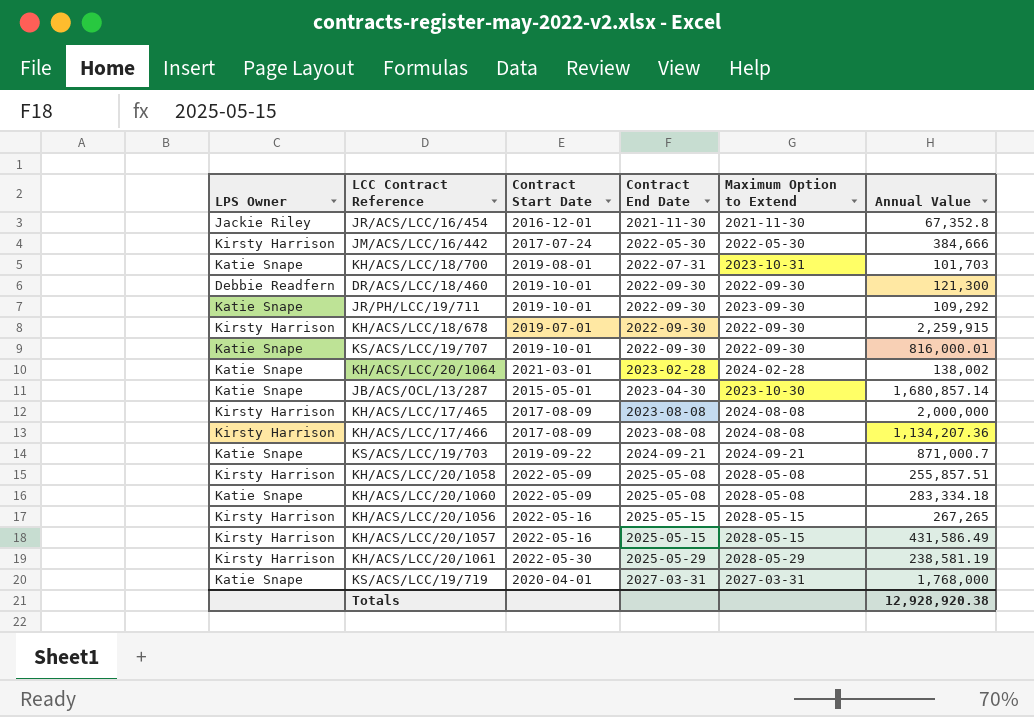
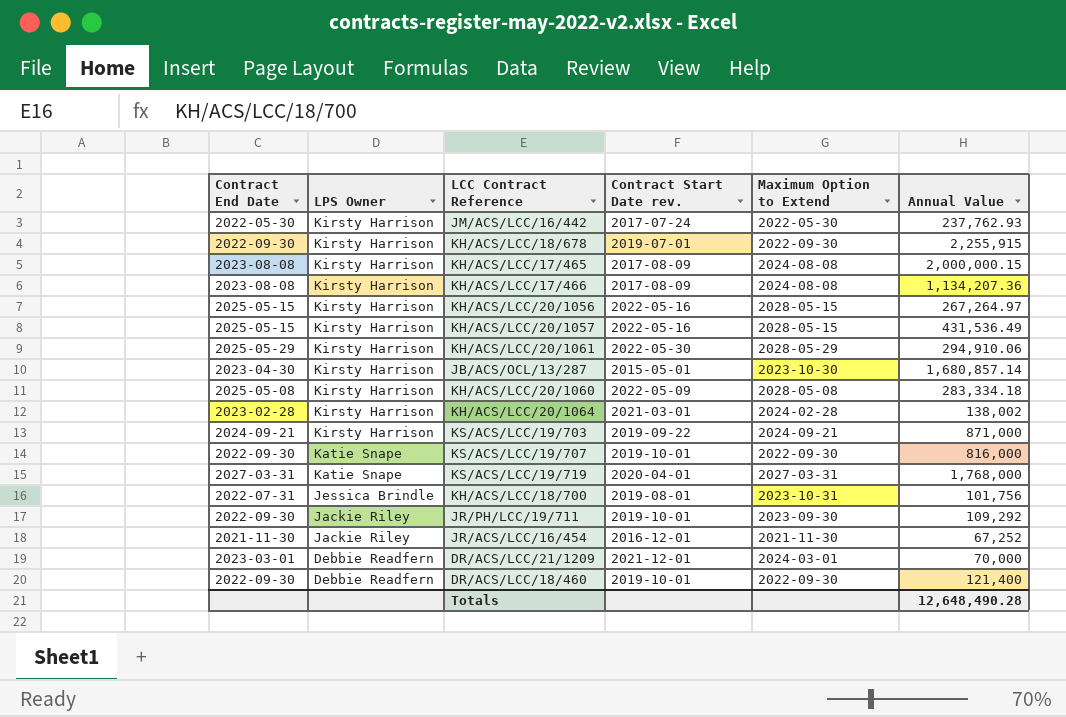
row order: Contract End Date ascending -> LPS Owner descending
column Contract End Date | position: 4 -> 1
column name: Contract Start Date -> Contract Start Date rev.
row KH/ACS/LCC/20/1058: Kirsty Harrison | 2022-05-09 | 2025-05-08 | 2028-05-08 | 255,857.51 -> none
JM/ACS/LCC/16/442 | Annual Value: 384,666 -> 237,762.93
KH/ACS/LCC/18/678 | Annual Value: 2,259,915 -> 2,255,915
KH/ACS/LCC/17/465 | Annual Value: 2,000,000 -> 2,000,000.15
KH/ACS/LCC/20/1056 | Annual Value: 267,265 -> 267,264.97
KH/ACS/LCC/20/1057 | Annual Value: 431,586.49 -> 431,536.49
KH/ACS/LCC/20/1061 | Annual Value: 238,581.19 -> 294,910.06
JB/ACS/OCL/13/287 | LPS Owner: Katie Snape -> Kirsty Harrison
KH/ACS/LCC/20/1060 | LPS Owner: Katie Snape -> Kirsty Harrison
KH/ACS/LCC/20/1064 | LPS Owner: Katie Snape -> Kirsty Harrison
KS/ACS/LCC/19/703 | LPS Owner: Katie Snape -> Kirsty Harrison
KS/ACS/LCC/19/703 | Annual Value: 871,000.7 -> 871,000
KS/ACS/LCC/19/707 | Annual Value: 816,000.01 -> 816,000
KH/ACS/LCC/18/700 | LPS Owner: Katie Snape -> Jessica Brindle
KH/ACS/LCC/18/700 | Annual Value: 101,703 -> 101,756
JR/PH/LCC/19/711 | LPS Owner: Katie Snape -> Jackie Riley
JR/ACS/LCC/16/454 | Annual Value: 67,352.8 -> 67,252
row DR/ACS/LCC/21/1209: none -> 2023-03-01 | Debbie Readfern | 2021-12-01 | 2024-03-01 | 70,000
DR/ACS/LCC/18/460 | Annual Value: 121,300 -> 121,400
Totals | Annual Value: 12,928,920.38 -> 12,648,490.28

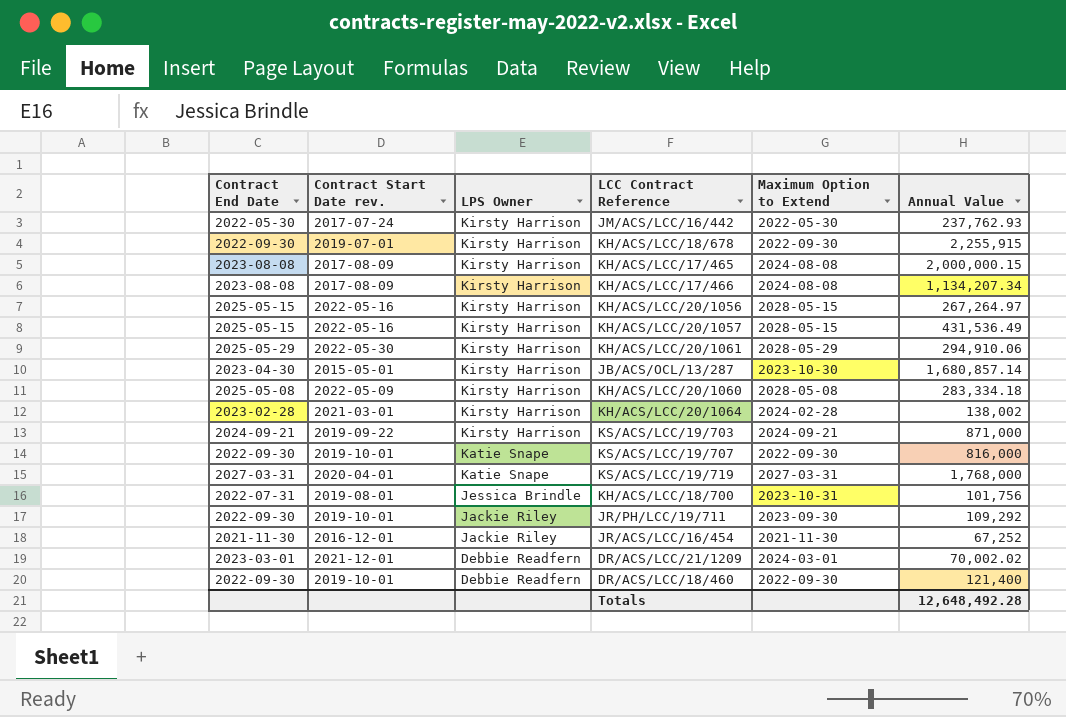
column Contract Start Date rev. | position: 4 -> 2
KH/ACS/LCC/17/466 | Annual Value: 1,134,207.36 -> 1,134,207.34
DR/ACS/LCC/21/1209 | Annual Value: 70,000 -> 70,002.02
Totals | Annual Value: 12,648,490.28 -> 12,648,492.28

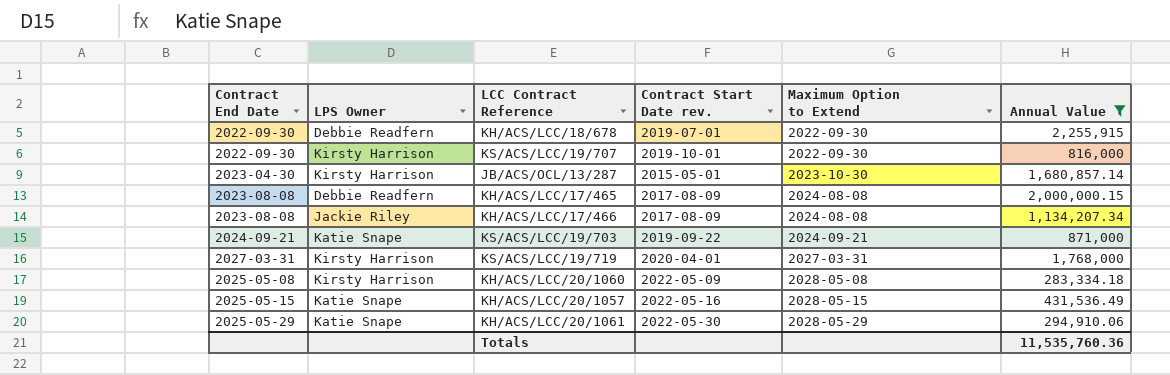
filter: none -> Annual Value >= 283,334.18
row order: LPS Owner descending -> Maximum Option to Extend ascending
column Contract Start Date rev. | position: 2 -> 4
KH/ACS/LCC/18/678 | LPS Owner: Kirsty Harrison -> Debbie Readfern
KS/ACS/LCC/19/707 | LPS Owner: Katie Snape -> Kirsty Harrison
KH/ACS/LCC/17/465 | LPS Owner: Kirsty Harrison -> Debbie Readfern
KH/ACS/LCC/17/466 | LPS Owner: Kirsty Harrison -> Jackie Riley
KS/ACS/LCC/19/703 | LPS Owner: Kirsty Harrison -> Katie Snape
KS/ACS/LCC/19/719 | LPS Owner: Katie Snape -> Kirsty Harrison
KH/ACS/LCC/20/1057 | LPS Owner: Kirsty Harrison -> Katie Snape
KH/ACS/LCC/20/1061 | LPS Owner: Kirsty Harrison -> Katie Snape
Totals | Annual Value: 12,648,492.28 -> 11,535,760.36

